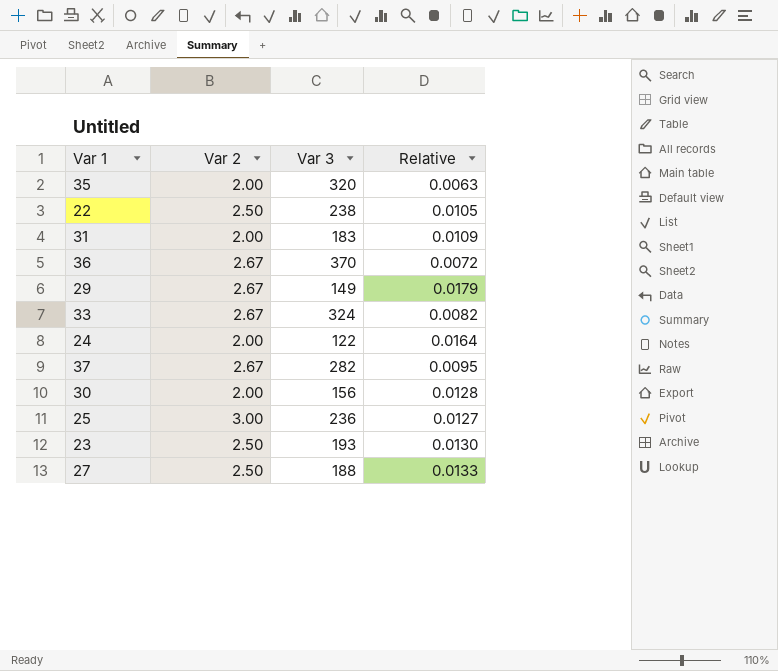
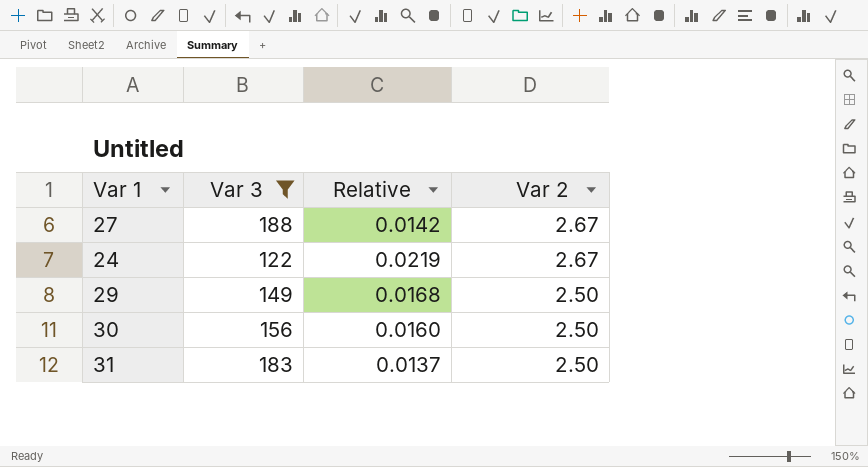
filter: none -> Var 3 <= 188
row order: none -> Var 2 descending
column Var 2 | position: 2 -> 4
27 | Relative: 0.0133 -> 0.0142
27 | Var 2: 2.50 -> 2.67
24 | Relative: 0.0164 -> 0.0219
24 | Var 2: 2.00 -> 2.67
29 | Relative: 0.0179 -> 0.0168
29 | Var 2: 2.67 -> 2.50
30 | Relative: 0.0128 -> 0.0160
30 | Var 2: 2.00 -> 2.50
31 | Relative: 0.0109 -> 0.0137
31 | Var 2: 2.00 -> 2.50

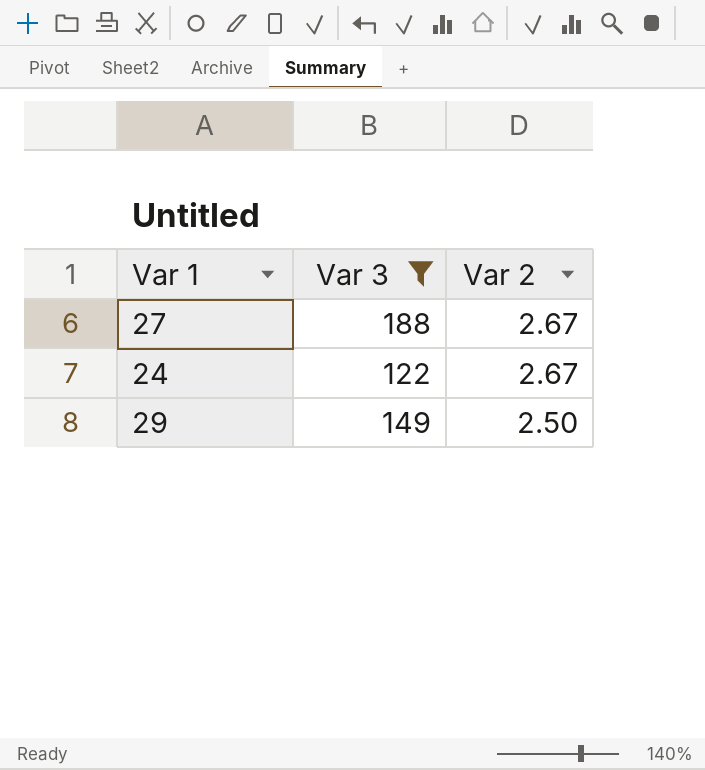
column Relative | formula: [Var 2] / [Var 3] -> none
row 30: 156 | 0.0160 | 2.50 -> none
row 31: 183 | 0.0137 | 2.50 -> none

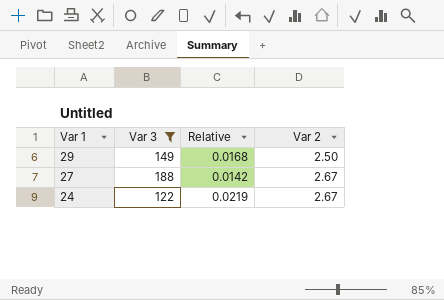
row order: Var 2 descending -> Var 1 descending
column Relative | formula: none -> [Var 2] / [Var 3]

